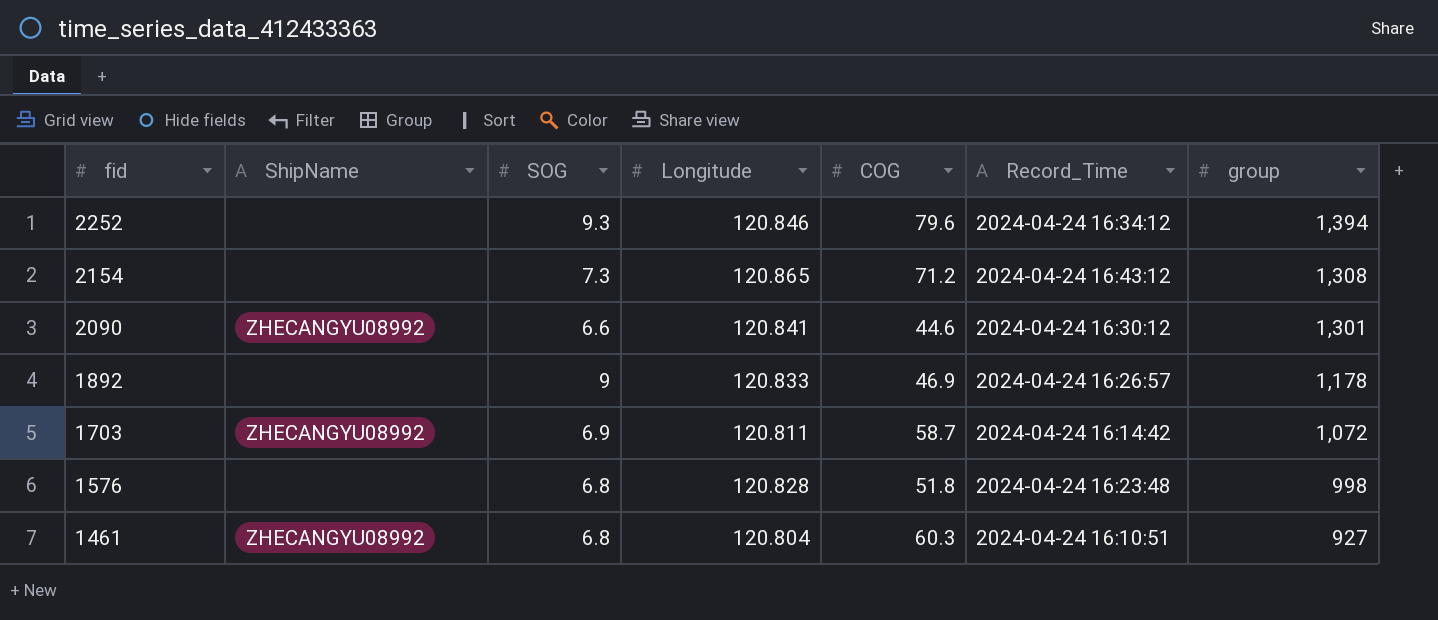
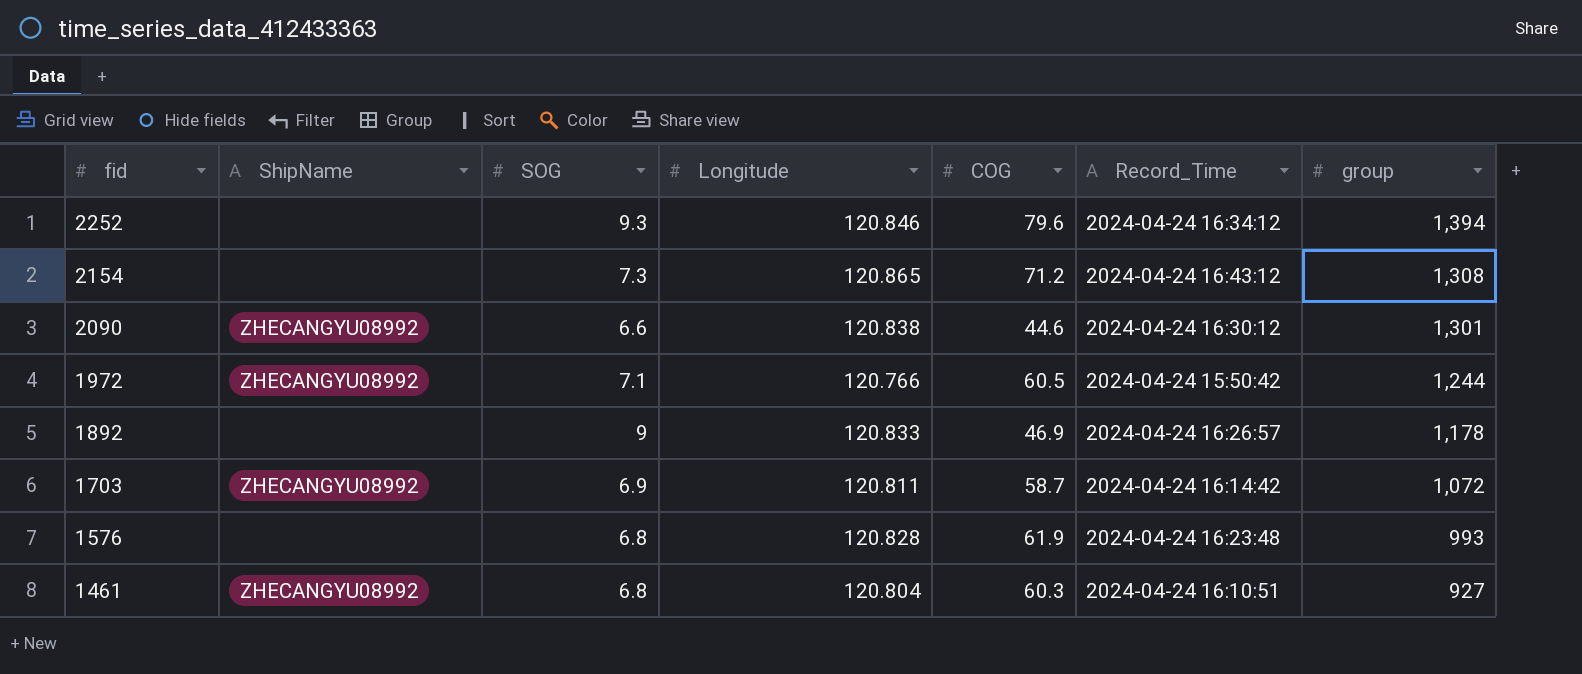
2090 | Longitude: 120.841 -> 120.838
row 1972: none -> ZHECANGYU08992 | 7.1 | 120.766 | 60.5 | 2024-04-24 15:50:42 | 1,244
1576 | COG: 51.8 -> 61.9
1576 | group: 998 -> 993

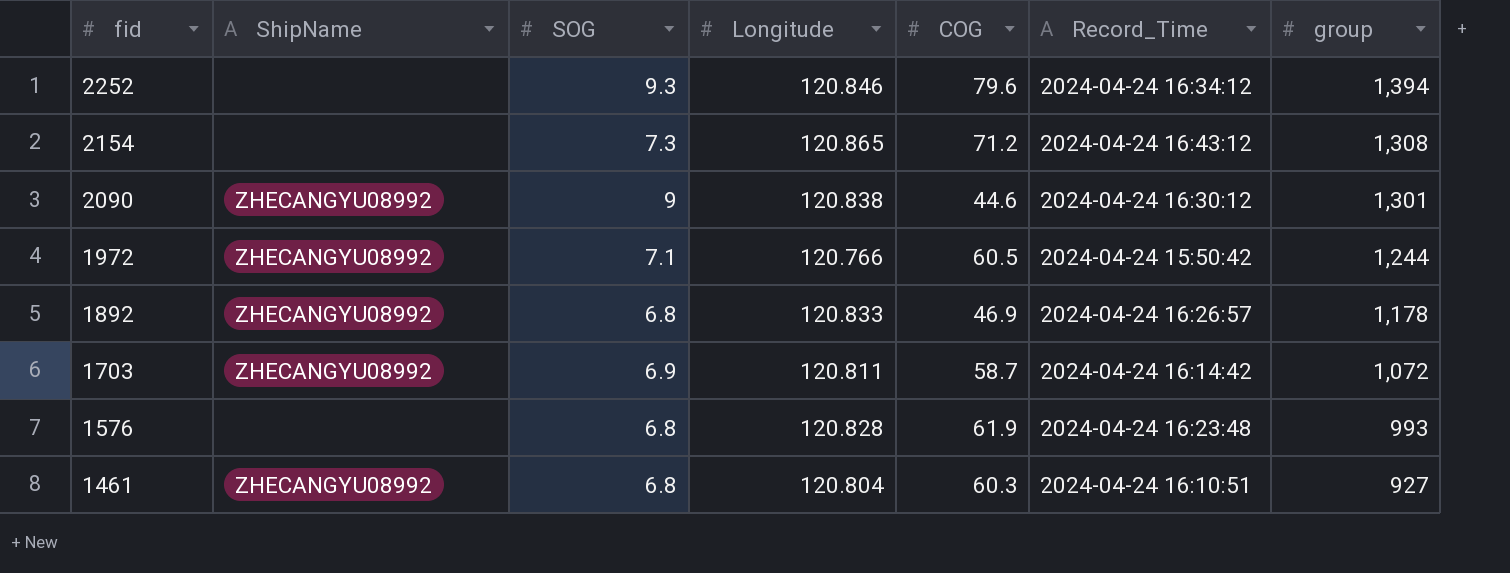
2090 | SOG: 6.6 -> 9
1892 | ShipName: none -> ZHECANGYU08992
1892 | SOG: 9 -> 6.8

